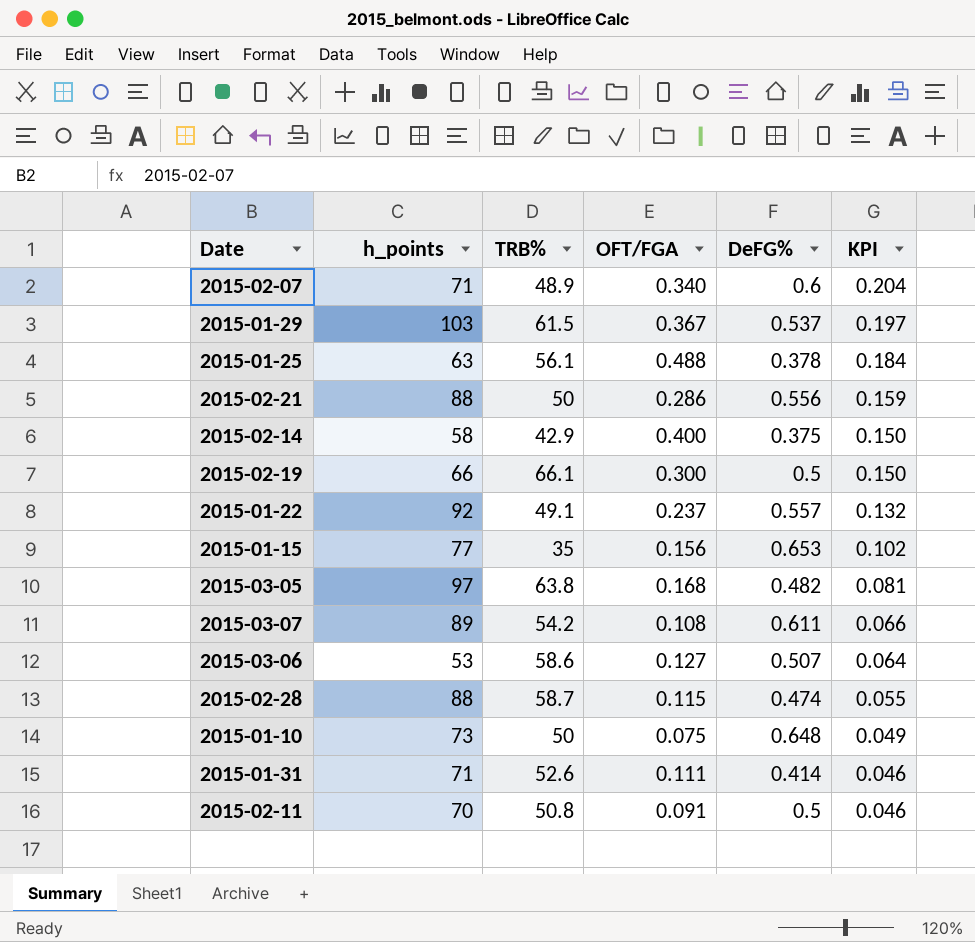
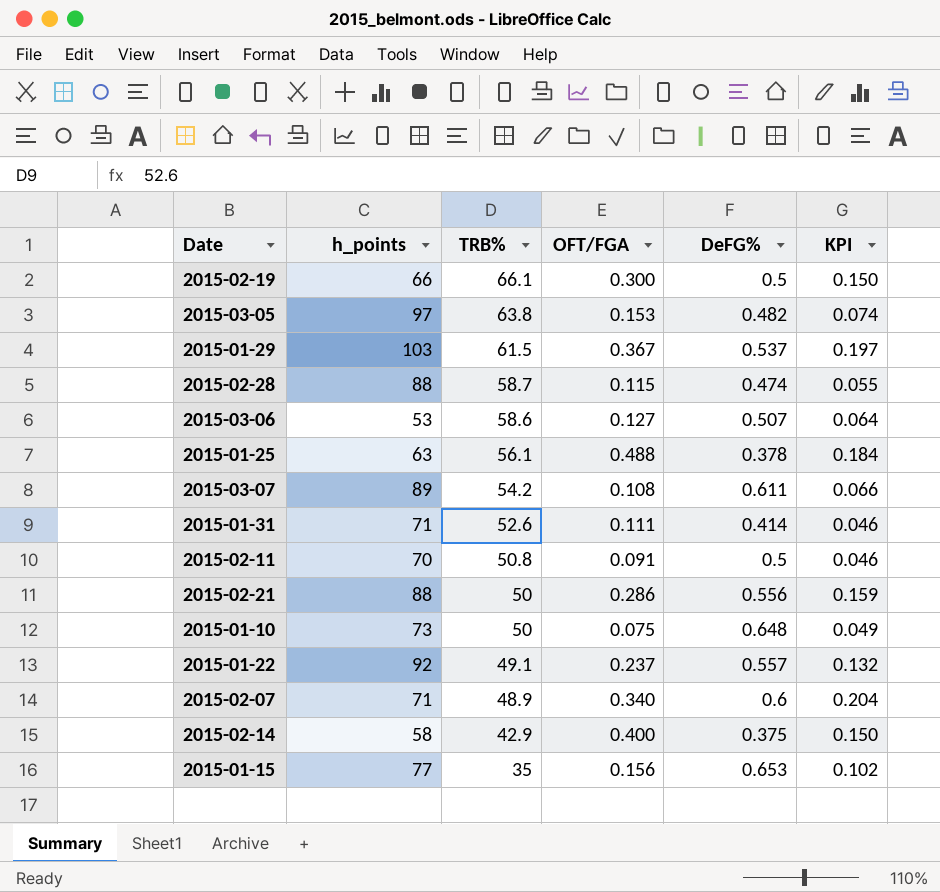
row order: KPI descending -> TRB% descending
2015-03-05 | OFT/FGA: 0.168 -> 0.153
2015-03-05 | KPI: 0.081 -> 0.074

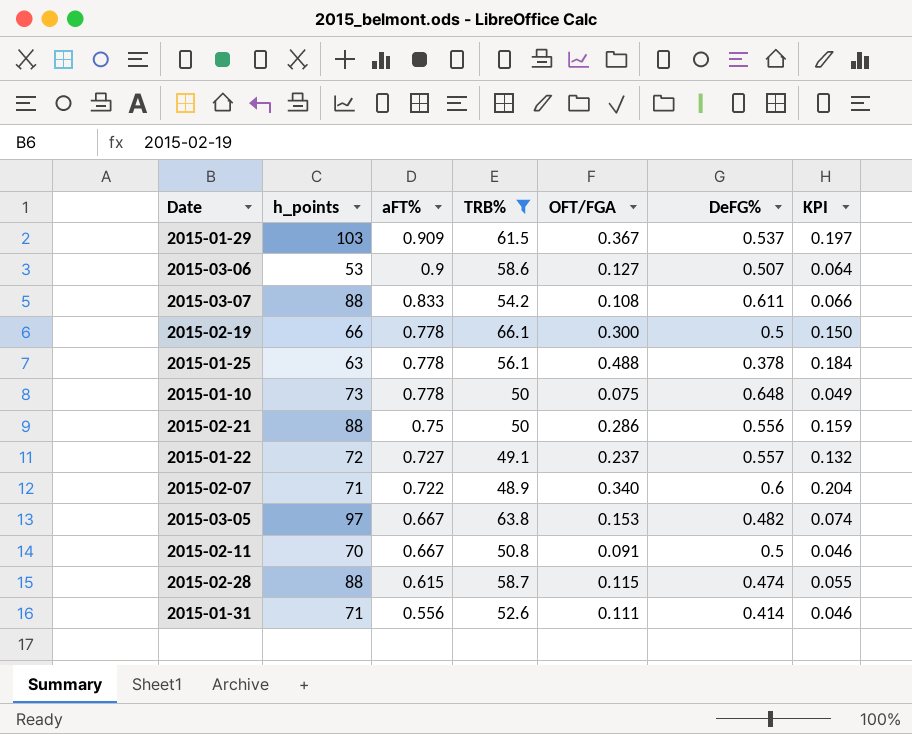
filter: none -> TRB% >= 48.9
row order: TRB% descending -> aFT% descending
column aFT% | position: none -> 3
2015-03-07 | h_points: 89 -> 88
2015-01-22 | h_points: 92 -> 72

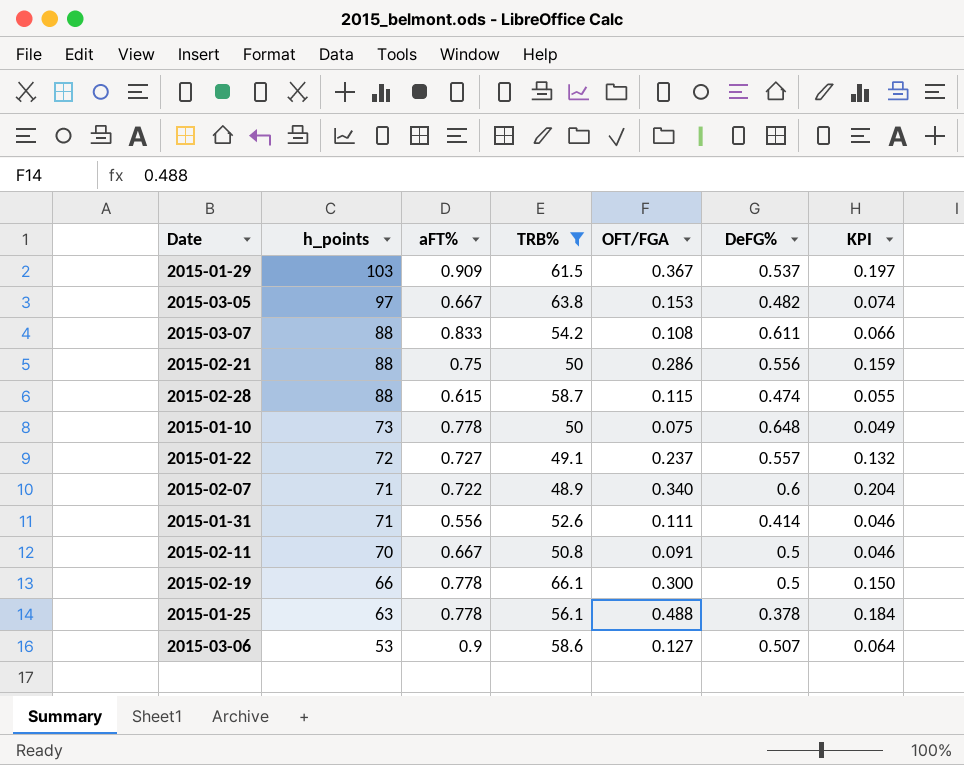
row order: aFT% descending -> h_points descending

